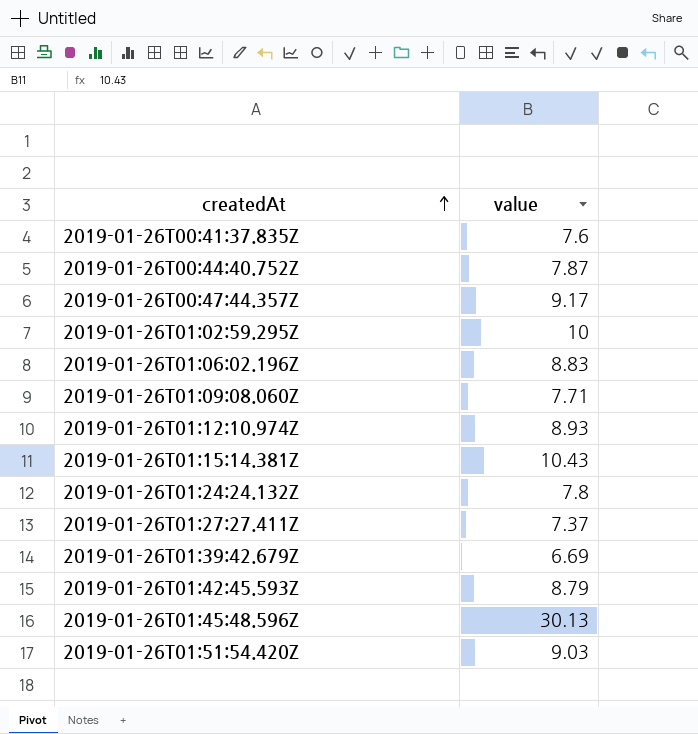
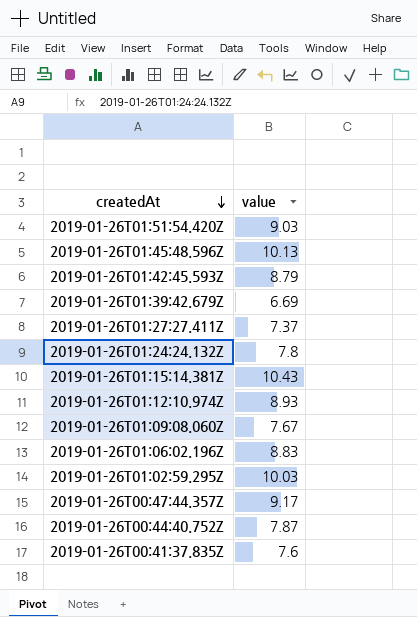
row order: createdAt ascending -> createdAt descending
2019-01-26T01:45:48.596Z | value: 30.13 -> 10.13
2019-01-26T01:09:08.060Z | value: 7.71 -> 7.67
2019-01-26T01:02:59.295Z | value: 10 -> 10.03

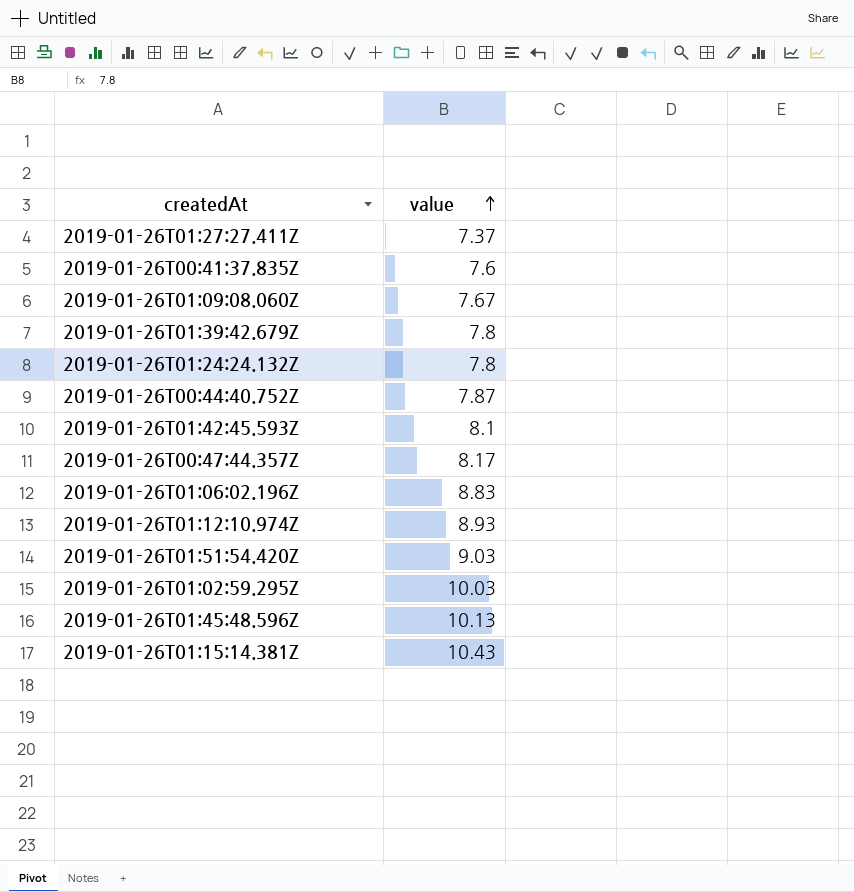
row order: createdAt descending -> value ascending
2019-01-26T01:39:42.679Z | value: 6.69 -> 7.8
2019-01-26T01:42:45.593Z | value: 8.79 -> 8.1
2019-01-26T00:47:44.357Z | value: 9.17 -> 8.17

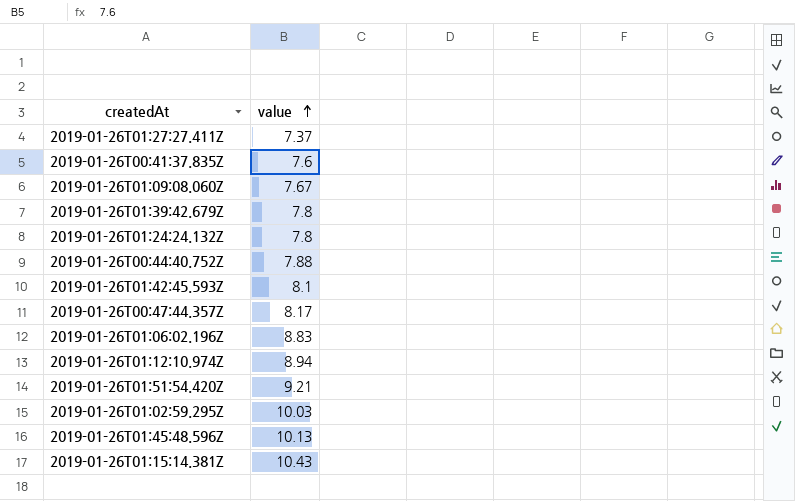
2019-01-26T00:44:40.752Z | value: 7.87 -> 7.88
2019-01-26T01:12:10.974Z | value: 8.93 -> 8.94
2019-01-26T01:51:54.420Z | value: 9.03 -> 9.21

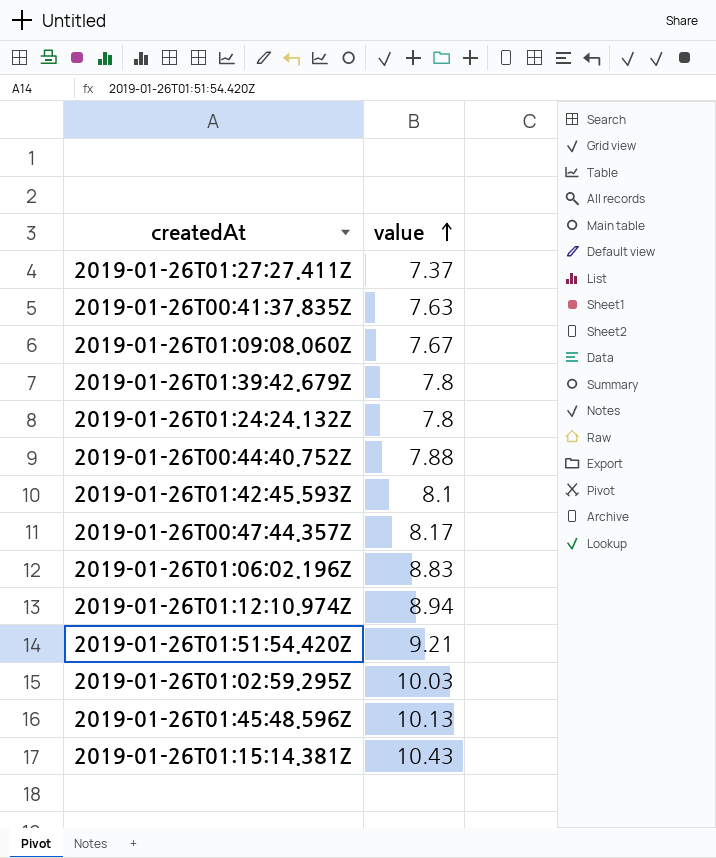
2019-01-26T00:41:37.835Z | value: 7.6 -> 7.63

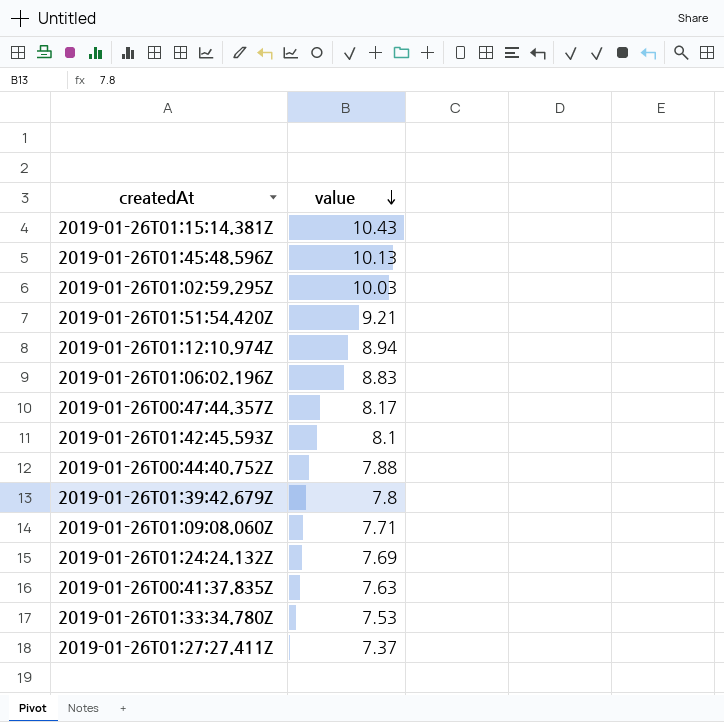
row order: value ascending -> value descending
2019-01-26T01:09:08.060Z | value: 7.67 -> 7.71
2019-01-26T01:24:24.132Z | value: 7.8 -> 7.69
row 2019-01-26T01:33:34.780Z: none -> 7.53

